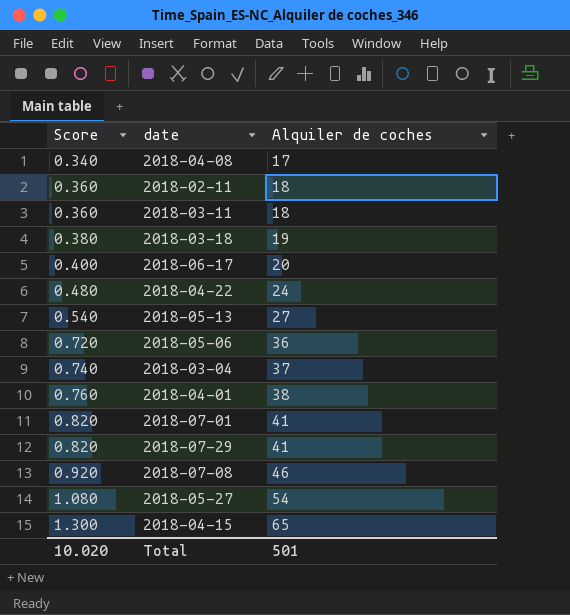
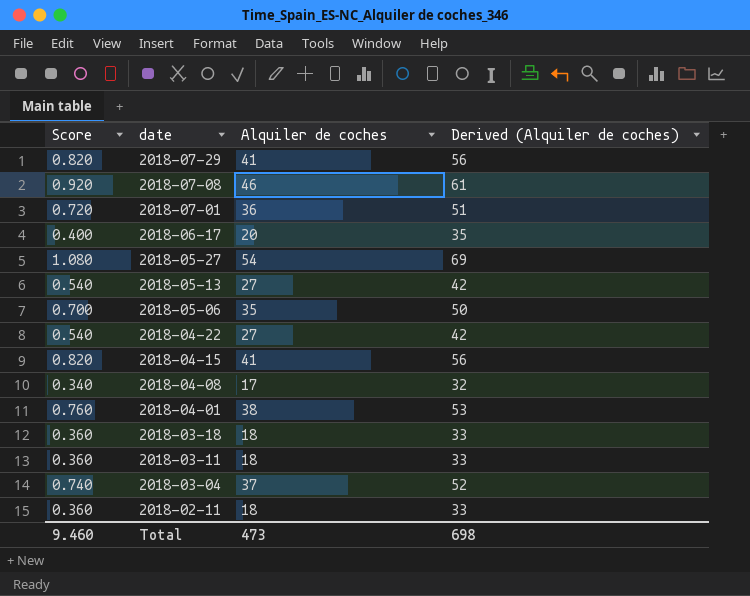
row order: Score ascending -> date descending
column Derived (Alquiler de coches) | formula: none -> [Alquiler de coches] + 15
2018-07-01 | Score: 0.820 -> 0.720
2018-07-01 | Alquiler de coches: 41 -> 36
2018-05-06 | Score: 0.720 -> 0.700
2018-05-06 | Alquiler de coches: 36 -> 35
2018-04-22 | Score: 0.480 -> 0.540
2018-04-22 | Alquiler de coches: 24 -> 27
2018-04-15 | Score: 1.300 -> 0.820
2018-04-15 | Alquiler de coches: 65 -> 41
2018-03-18 | Score: 0.380 -> 0.360
2018-03-18 | Alquiler de coches: 19 -> 18
Total | Score: 10.020 -> 9.460
Total | Alquiler de coches: 501 -> 473

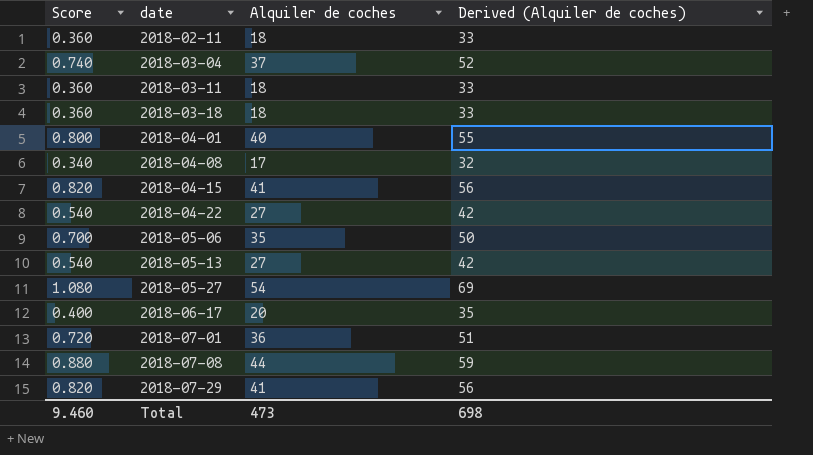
row order: date descending -> date ascending
2018-04-01 | Score: 0.760 -> 0.800
2018-04-01 | Alquiler de coches: 38 -> 40
2018-04-01 | Derived (Alquiler de coches): 53 -> 55
2018-07-08 | Score: 0.920 -> 0.880
2018-07-08 | Alquiler de coches: 46 -> 44
2018-07-08 | Derived (Alquiler de coches): 61 -> 59

